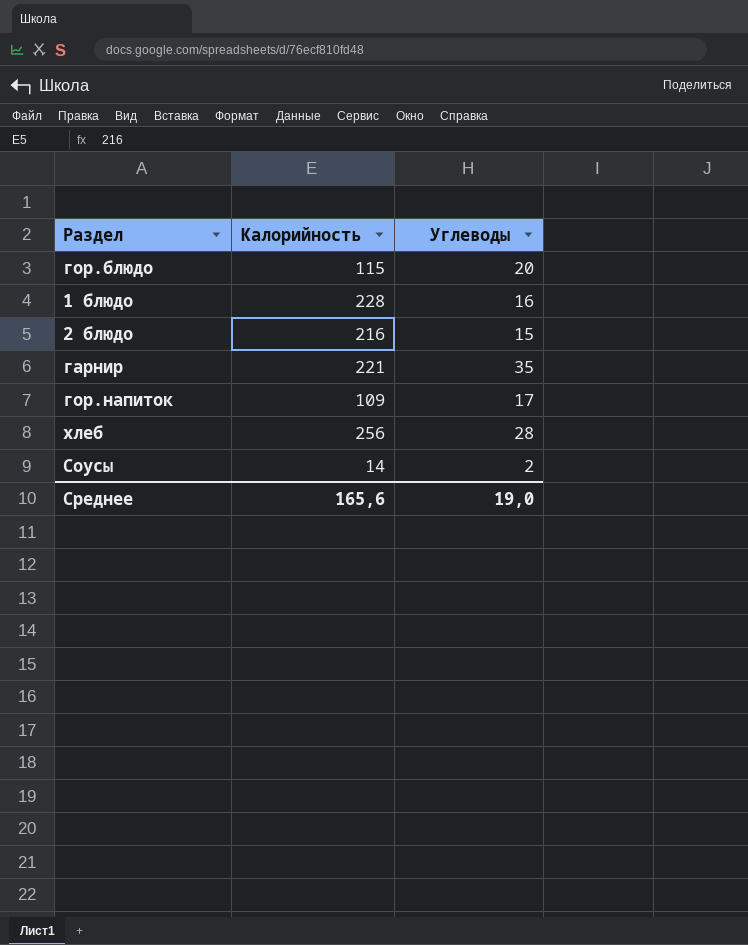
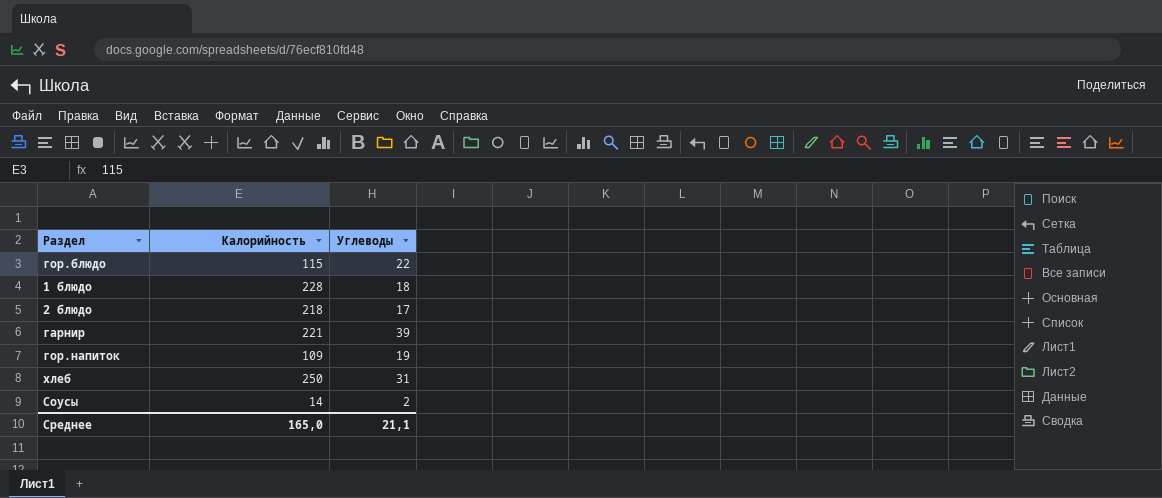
гор.блюдо | Углеводы: 20 -> 22
1 блюдо | Углеводы: 16 -> 18
2 блюдо | Калорийность: 216 -> 218
2 блюдо | Углеводы: 15 -> 17
гарнир | Углеводы: 35 -> 39
гор.напиток | Углеводы: 17 -> 19
хлеб | Калорийность: 256 -> 250
хлеб | Углеводы: 28 -> 31
Среднее | Калорийность: 165,6 -> 165,0
Среднее | Углеводы: 19,0 -> 21,1

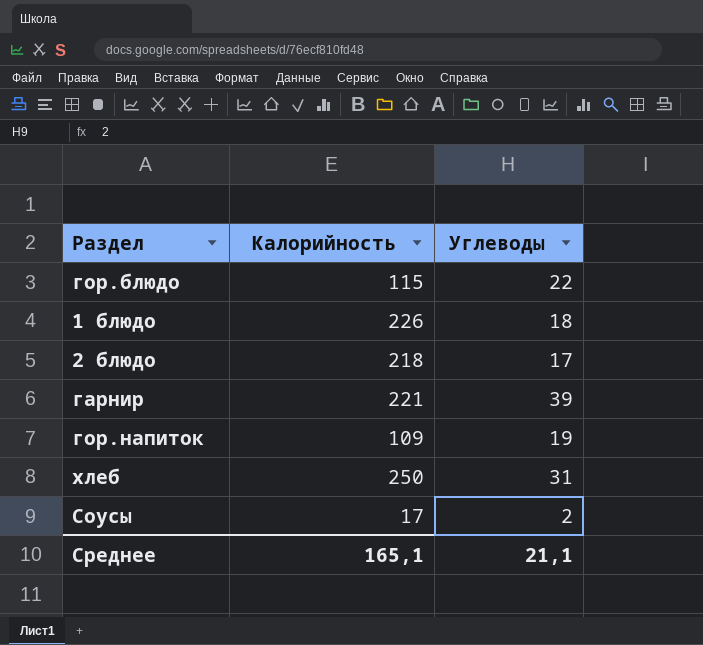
1 блюдо | Калорийность: 228 -> 226
Соусы | Калорийность: 14 -> 17
Среднее | Калорийность: 165,0 -> 165,1

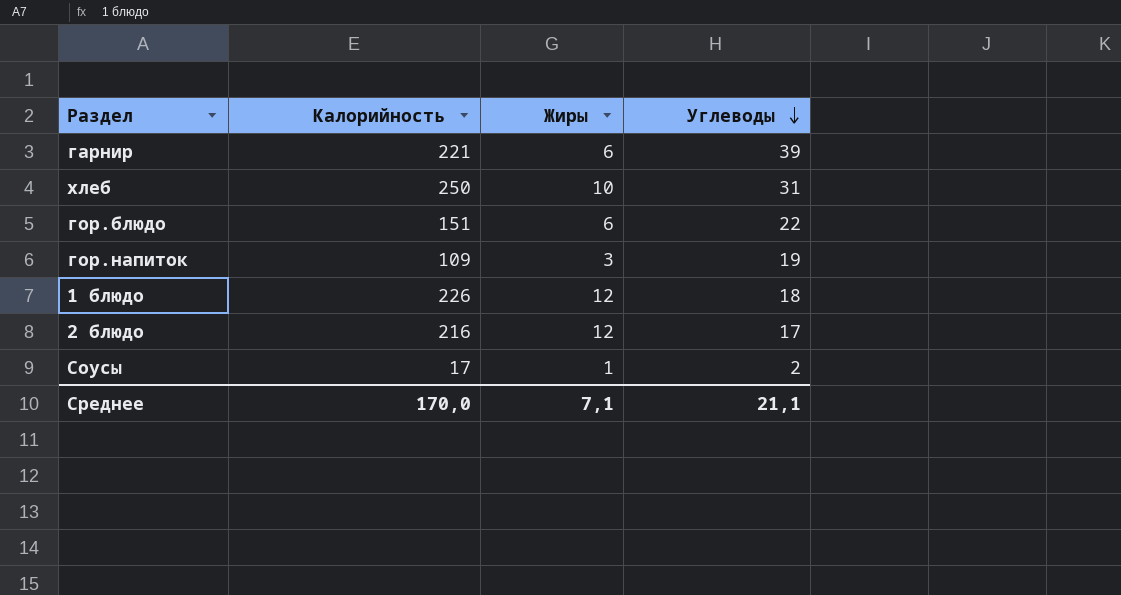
row order: none -> Углеводы descending
column Жиры | position: none -> 3
гор.блюдо | Калорийность: 115 -> 151
2 блюдо | Калорийность: 218 -> 216
Среднее | Калорийность: 165,1 -> 170,0

